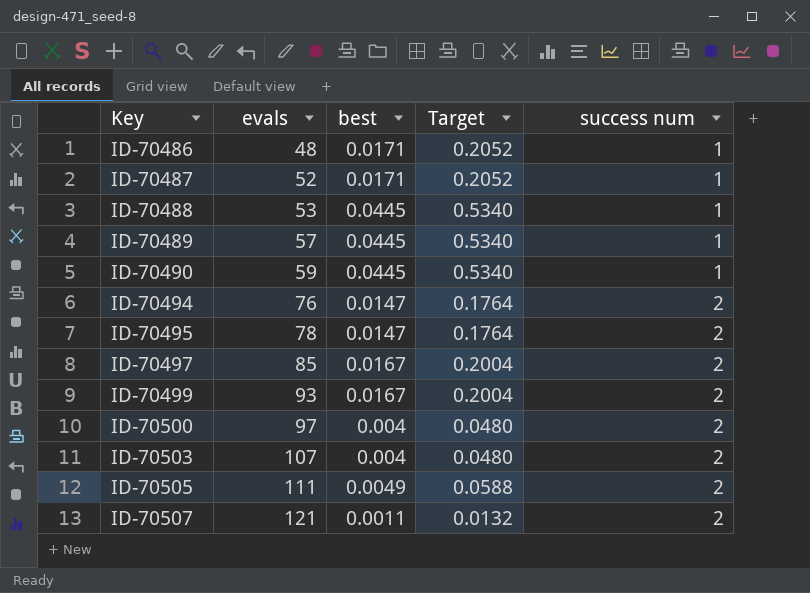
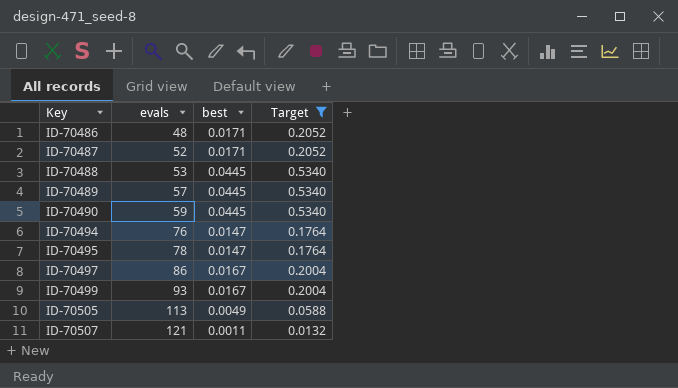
filter: none -> Target != 0.0480
column success num | position: 5 -> none
ID-70497 | evals: 85 -> 86
ID-70505 | evals: 111 -> 113

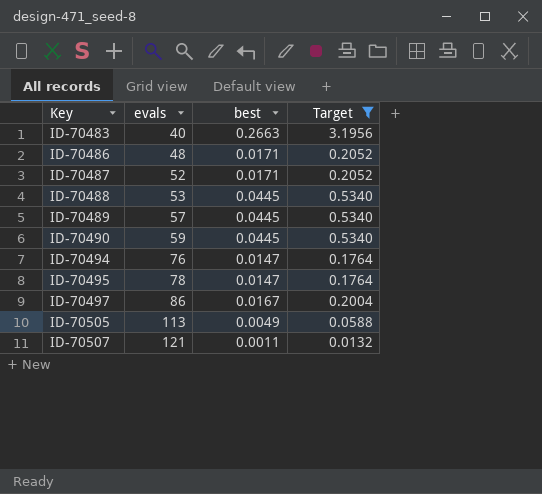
row ID-70499: 93 | 0.0167 | 0.2004 -> none
row ID-70483: none -> 40 | 0.2663 | 3.1956

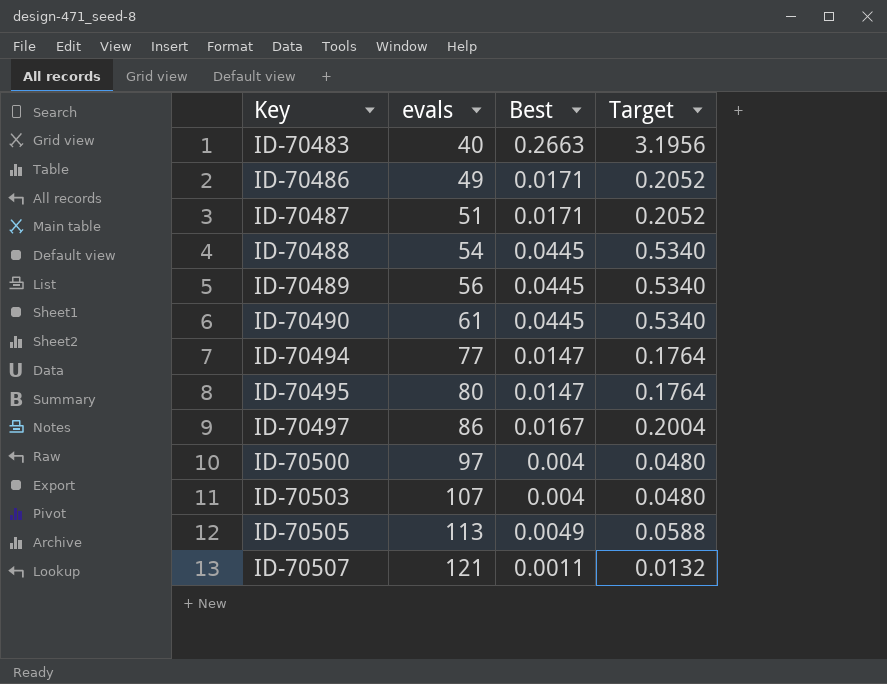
filter: Target != 0.0480 -> none
column name: best -> Best
ID-70486 | evals: 48 -> 49
ID-70487 | evals: 52 -> 51
ID-70488 | evals: 53 -> 54
ID-70489 | evals: 57 -> 56
ID-70490 | evals: 59 -> 61
ID-70494 | evals: 76 -> 77
ID-70495 | evals: 78 -> 80

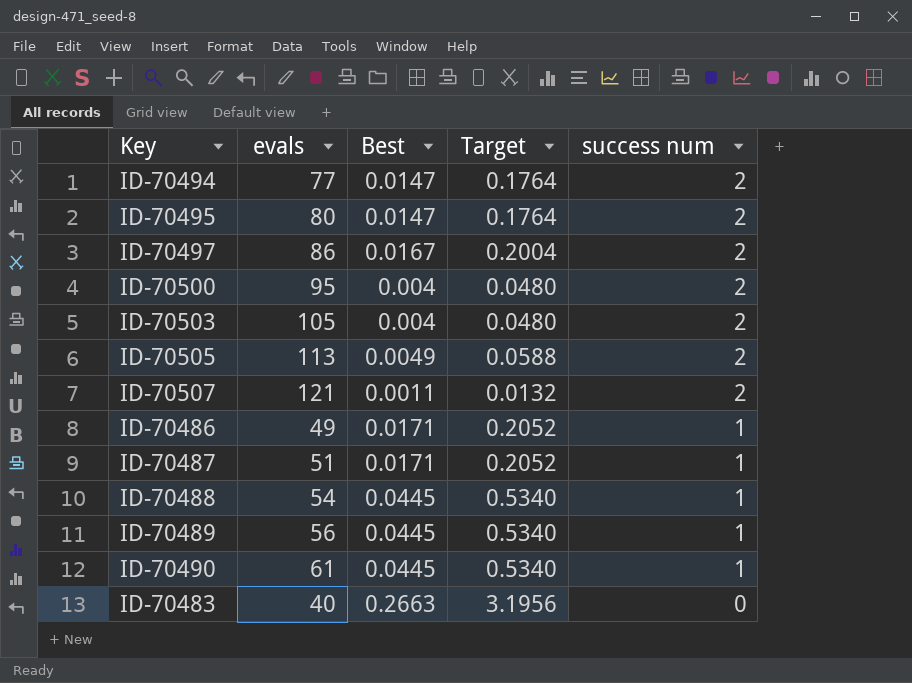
row order: Key ascending -> success num descending
column success num | position: none -> 5
ID-70500 | evals: 97 -> 95
ID-70503 | evals: 107 -> 105

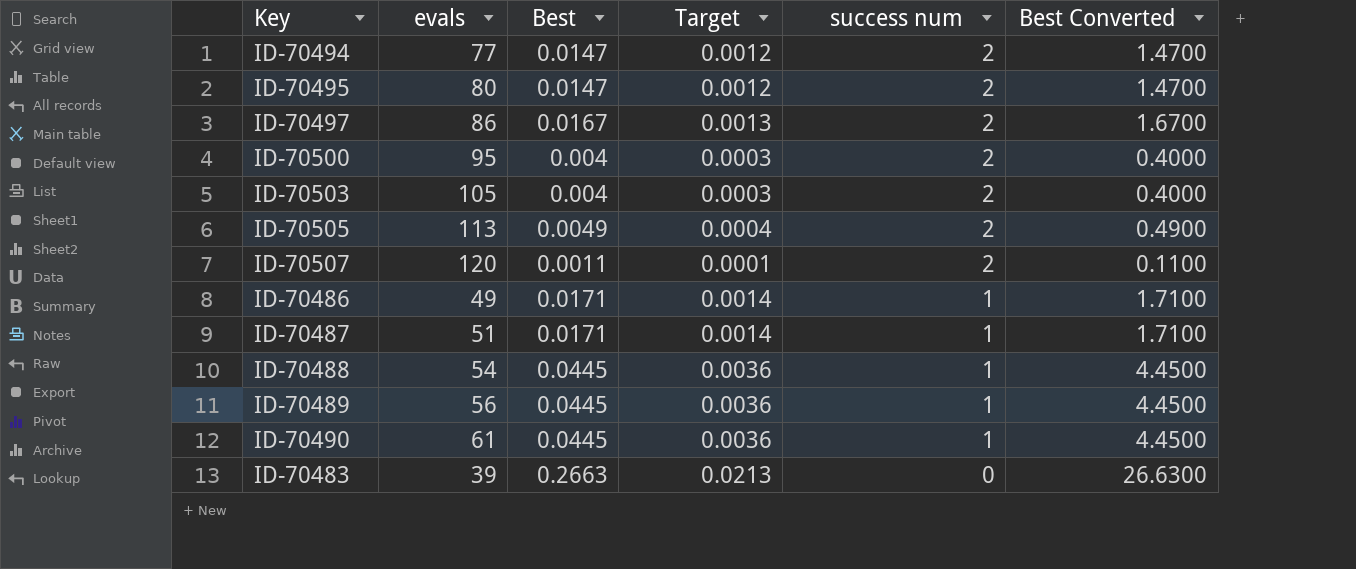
column Target | formula: [Best] * 12 -> [Best] * 0.08
column Best Converted | formula: none -> [Best] * 100
ID-70507 | evals: 121 -> 120
ID-70483 | evals: 40 -> 39

